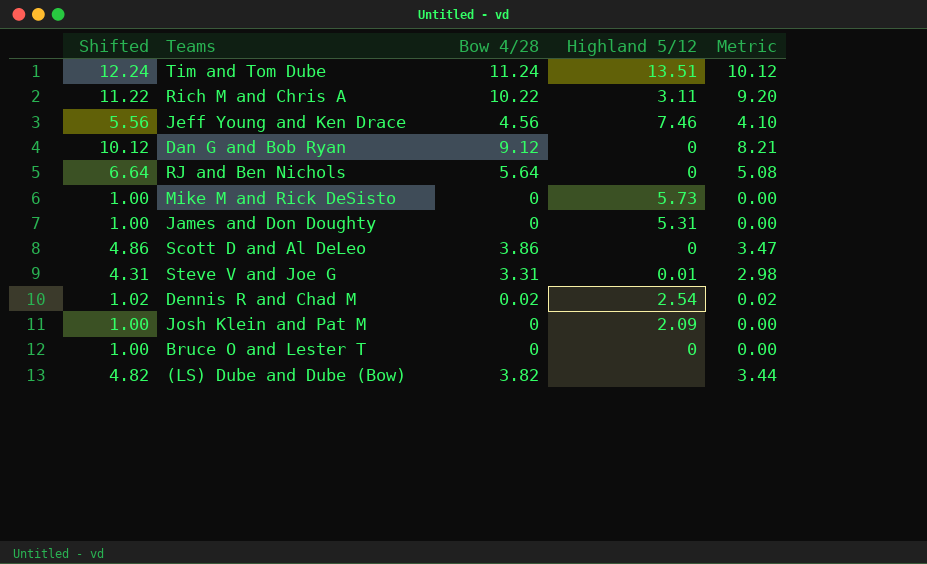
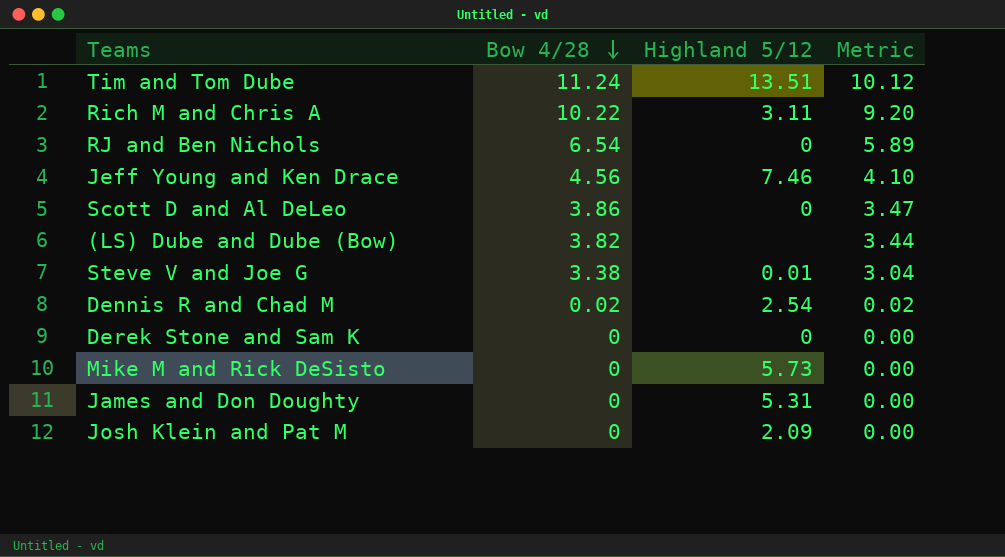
row order: none -> Bow 4/28 descending
column Shifted | formula: [Bow 4/28] + 1 -> none
row Dan G and Bob Ryan: 10.12 | 9.12 | 0 | 8.21 -> none
row Bruce O and Lester T: 1.00 | 0 | 0 | 0.00 -> none
RJ and Ben Nichols | Bow 4/28: 5.64 -> 6.54
RJ and Ben Nichols | Metric: 5.08 -> 5.89
Steve V and Joe G | Bow 4/28: 3.31 -> 3.38
Steve V and Joe G | Metric: 2.98 -> 3.04
row Derek Stone and Sam K: none -> 0 | 0 | 0.00

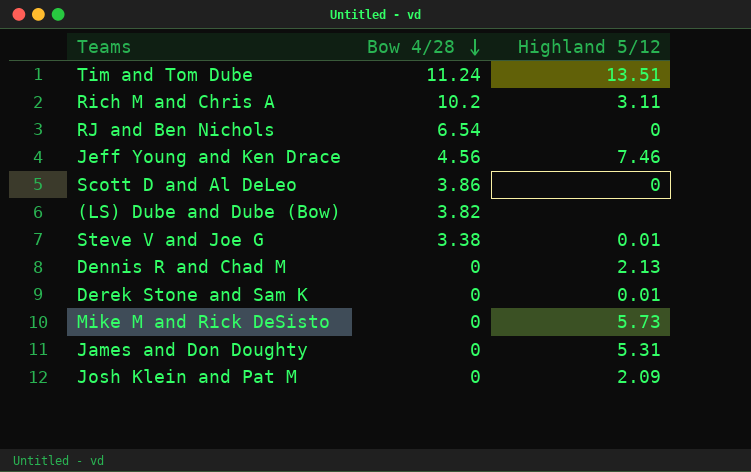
column Metric | formula: [Bow 4/28] * 0.9 -> none
Rich M and Chris A | Bow 4/28: 10.22 -> 10.2
Dennis R and Chad M | Bow 4/28: 0.02 -> 0
Dennis R and Chad M | Highland 5/12: 2.54 -> 2.13
Derek Stone and Sam K | Highland 5/12: 0 -> 0.01

